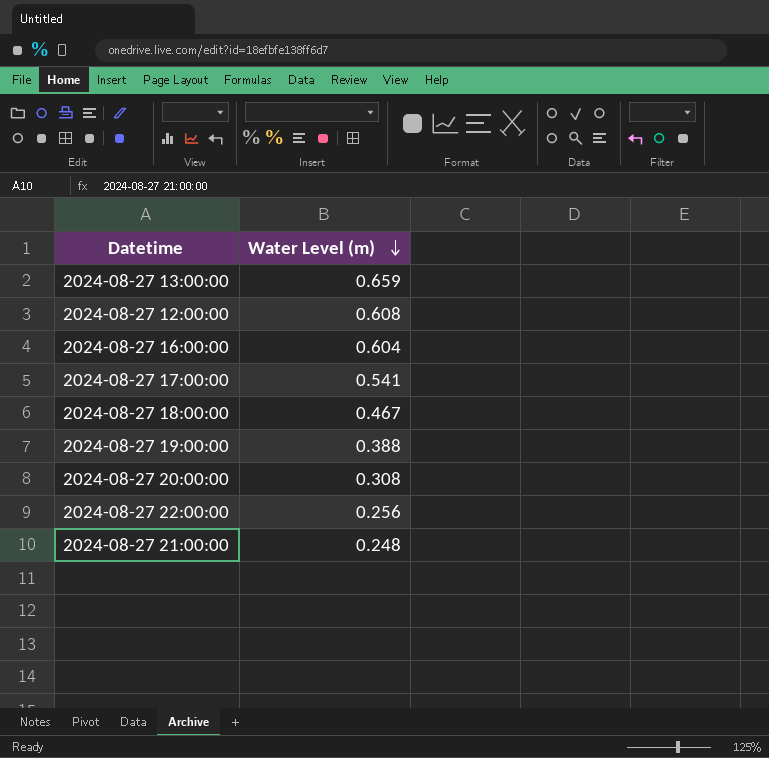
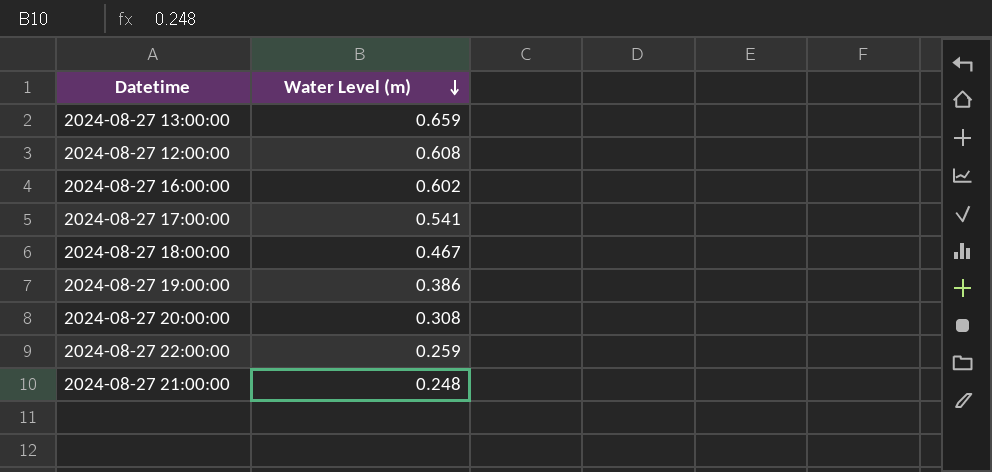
2024-08-27 16:00:00 | Water Level (m): 0.604 -> 0.602
2024-08-27 19:00:00 | Water Level (m): 0.388 -> 0.386
2024-08-27 22:00:00 | Water Level (m): 0.256 -> 0.259

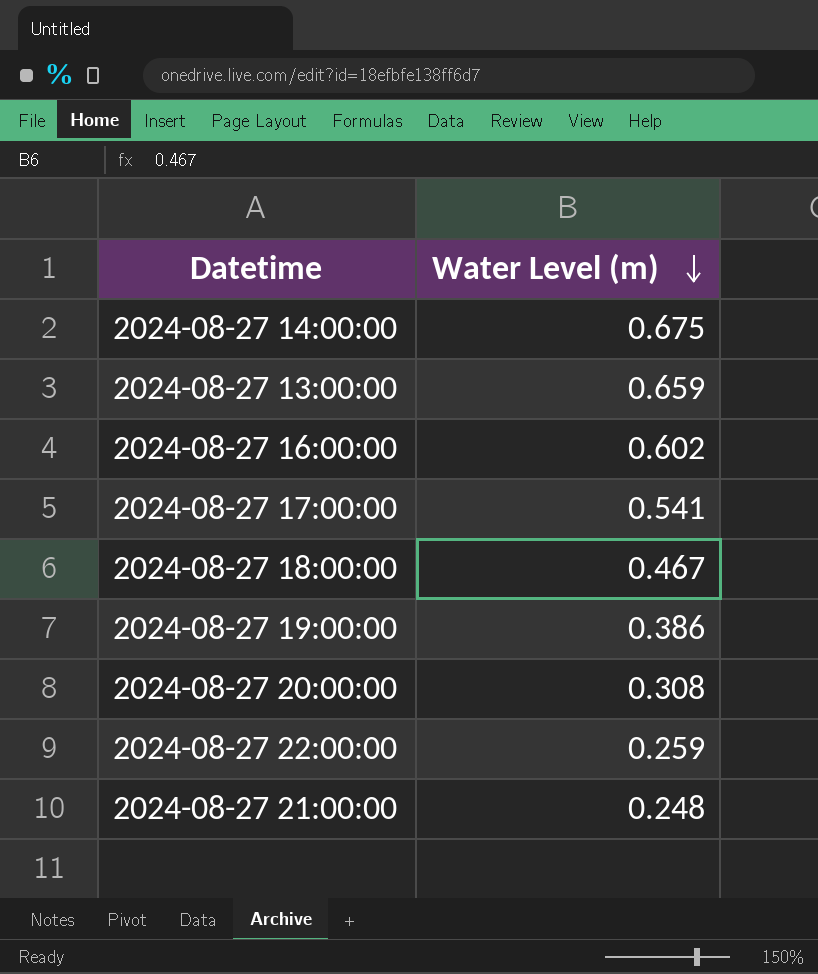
row 2024-08-27 12:00:00: 0.608 -> none
row 2024-08-27 14:00:00: none -> 0.675

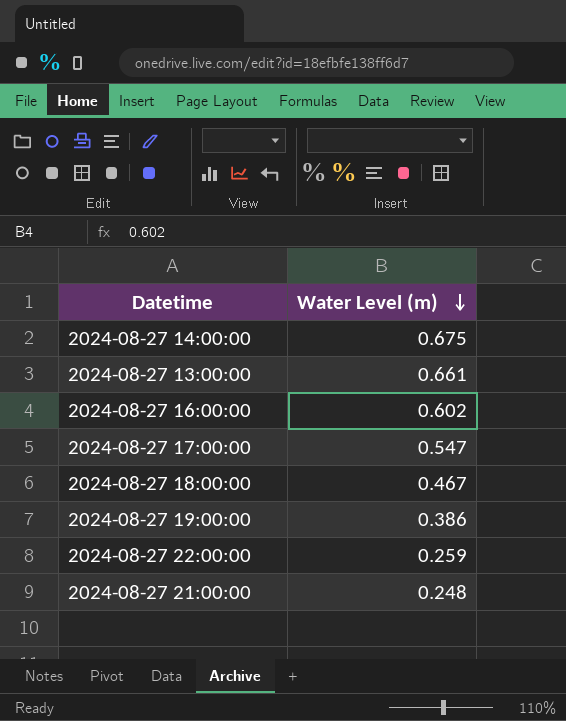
row 2024-08-27 20:00:00: 0.308 -> none
2024-08-27 13:00:00 | Water Level (m): 0.659 -> 0.661
2024-08-27 17:00:00 | Water Level (m): 0.541 -> 0.547

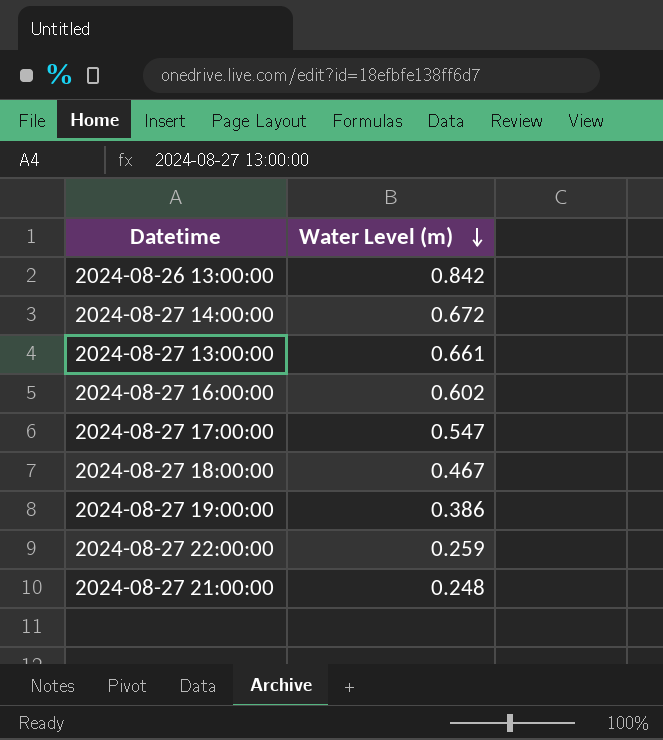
row 2024-08-26 13:00:00: none -> 0.842
2024-08-27 14:00:00 | Water Level (m): 0.675 -> 0.672

